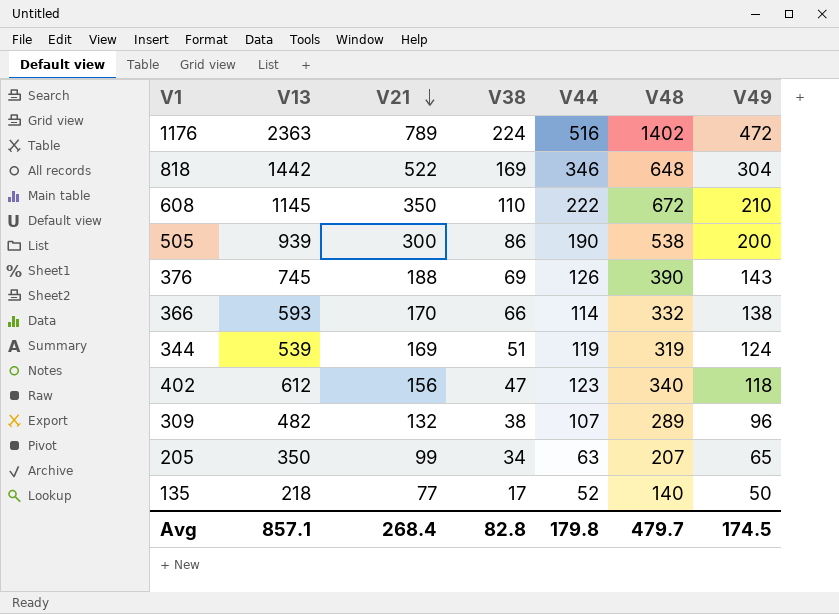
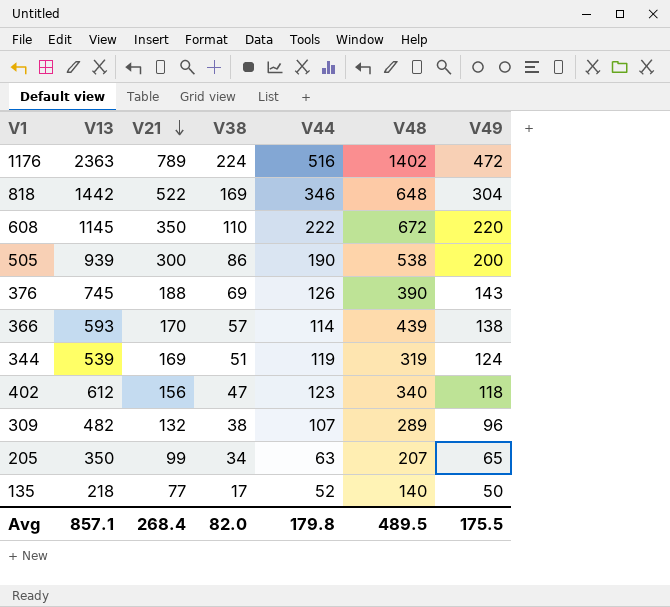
608 | V49: 210 -> 220
366 | V38: 66 -> 57
366 | V48: 332 -> 439
Avg | V38: 82.8 -> 82.0
Avg | V48: 479.7 -> 489.5
Avg | V49: 174.5 -> 175.5

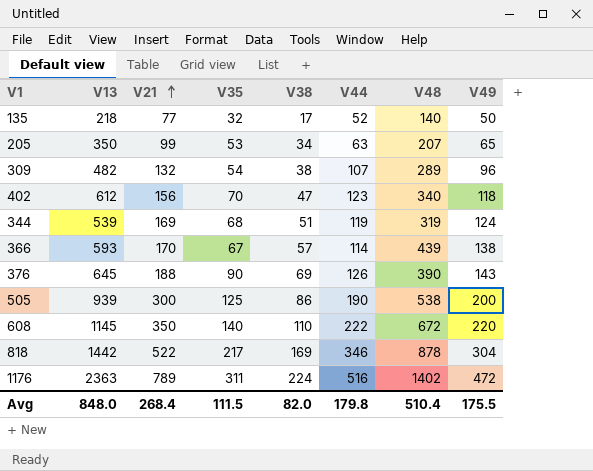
row order: V21 descending -> V21 ascending
column V35 | position: none -> 4
376 | V13: 745 -> 645
818 | V48: 648 -> 878
Avg | V13: 857.1 -> 848.0
Avg | V48: 489.5 -> 510.4

